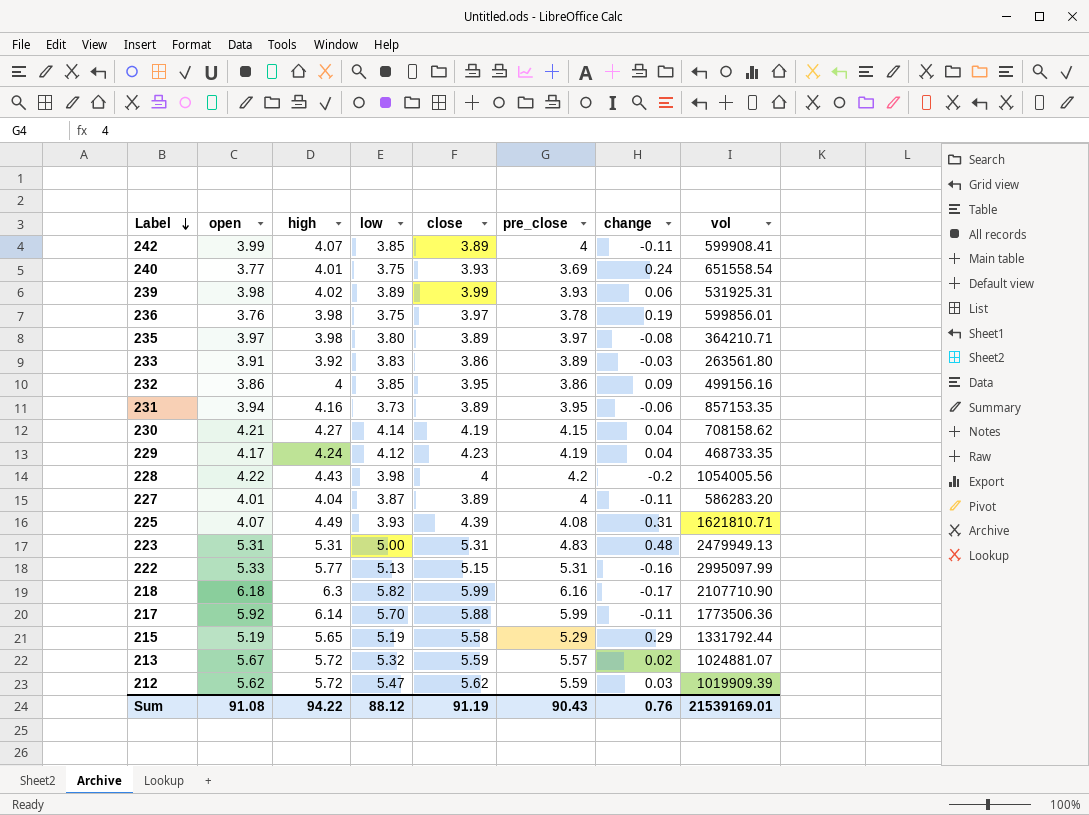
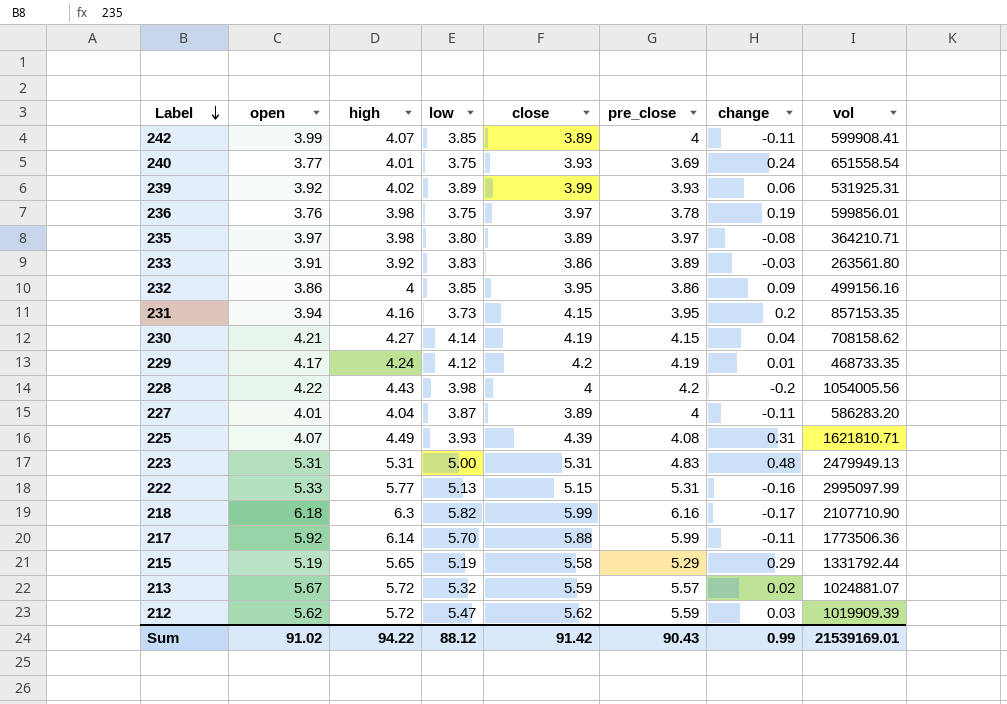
239 | open: 3.98 -> 3.92
231 | close: 3.89 -> 4.15
231 | change: -0.06 -> 0.2
229 | close: 4.23 -> 4.2
229 | change: 0.04 -> 0.01
Sum | open: 91.08 -> 91.02
Sum | close: 91.19 -> 91.42
Sum | change: 0.76 -> 0.99

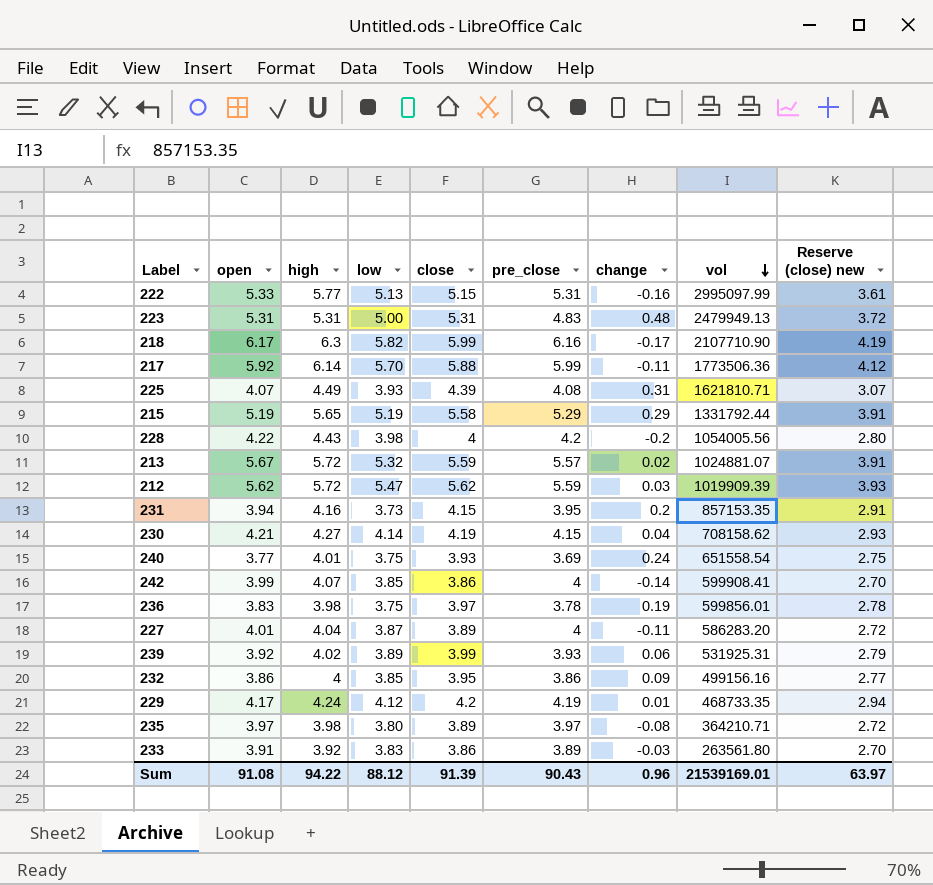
row order: Label descending -> vol descending
column Reserve (close) new | formula: none -> [close] * 0.7
218 | open: 6.18 -> 6.17
242 | close: 3.89 -> 3.86
242 | change: -0.11 -> -0.14
236 | open: 3.76 -> 3.83
Sum | open: 91.02 -> 91.08
Sum | close: 91.42 -> 91.39
Sum | change: 0.99 -> 0.96

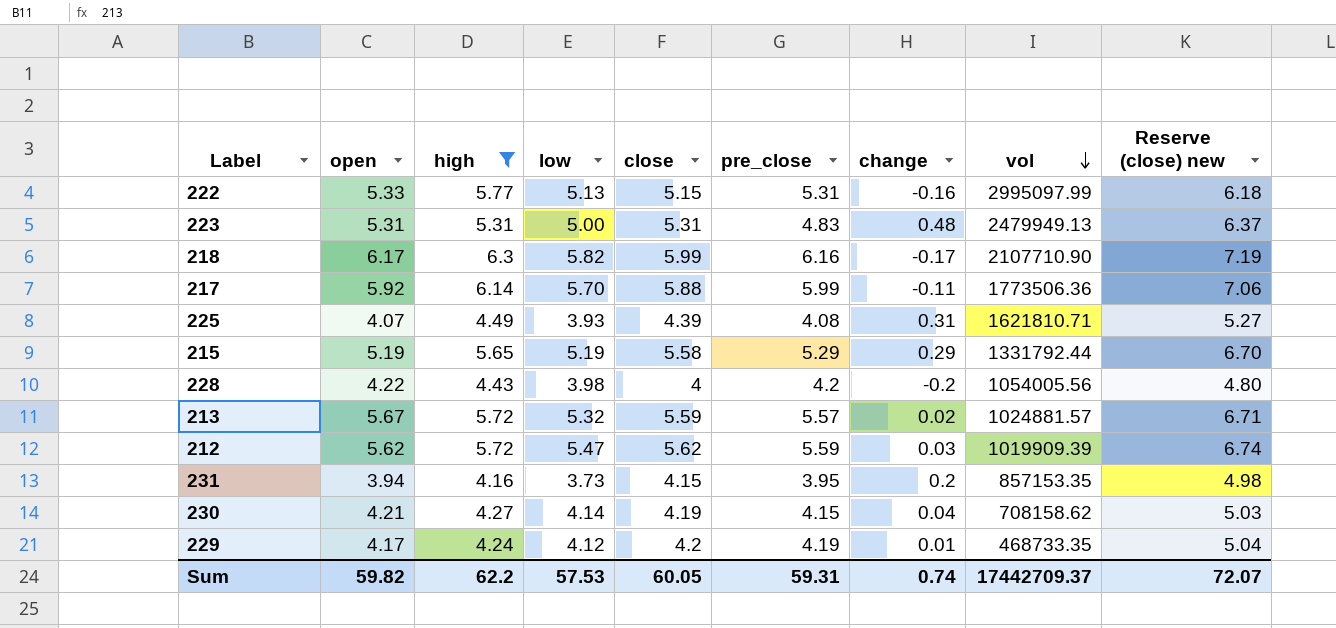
filter: none -> high >= 4.16
column Reserve (close) new | formula: [close] * 0.7 -> [close] * 1.2
213 | vol: 1024881.07 -> 1024881.57
Sum | open: 91.08 -> 59.82
Sum | high: 94.22 -> 62.2
Sum | low: 88.12 -> 57.53
Sum | close: 91.39 -> 60.05
Sum | pre_close: 90.43 -> 59.31
Sum | change: 0.96 -> 0.74
Sum | vol: 21539169.01 -> 17442709.37
Sum | Reserve (close) new: 63.97 -> 72.07

